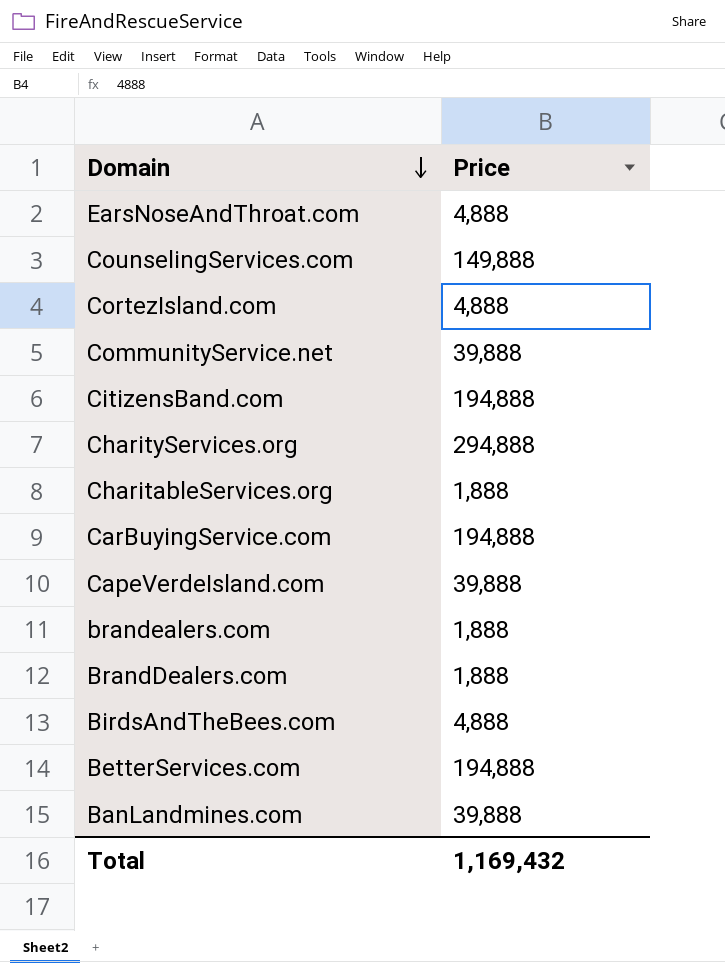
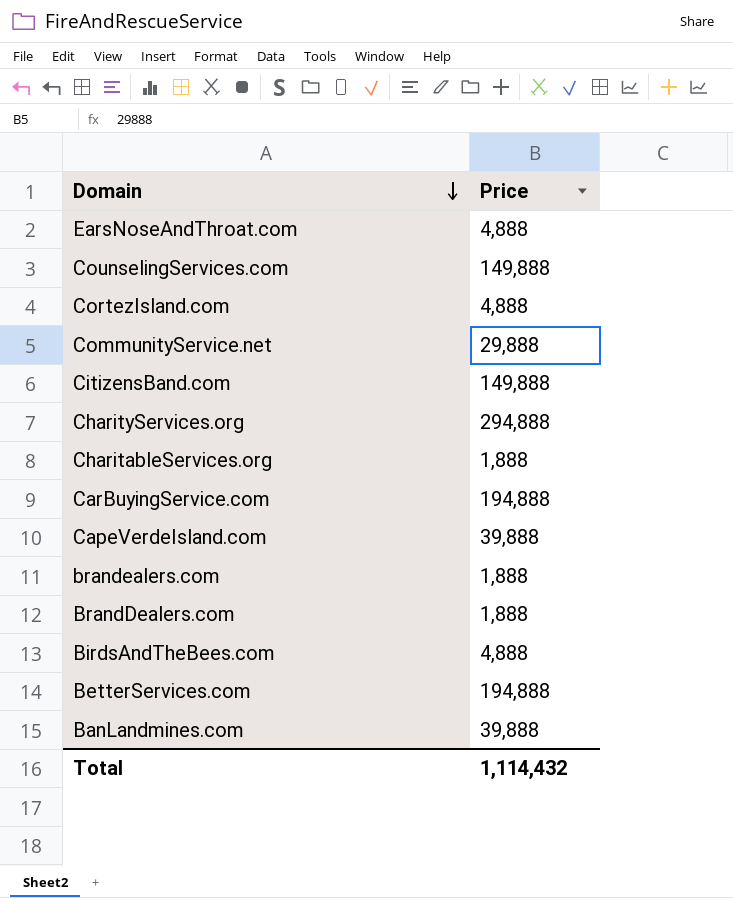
CommunityService.net | Price: 39,888 -> 29,888
CitizensBand.com | Price: 194,888 -> 149,888
Total | Price: 1,169,432 -> 1,114,432

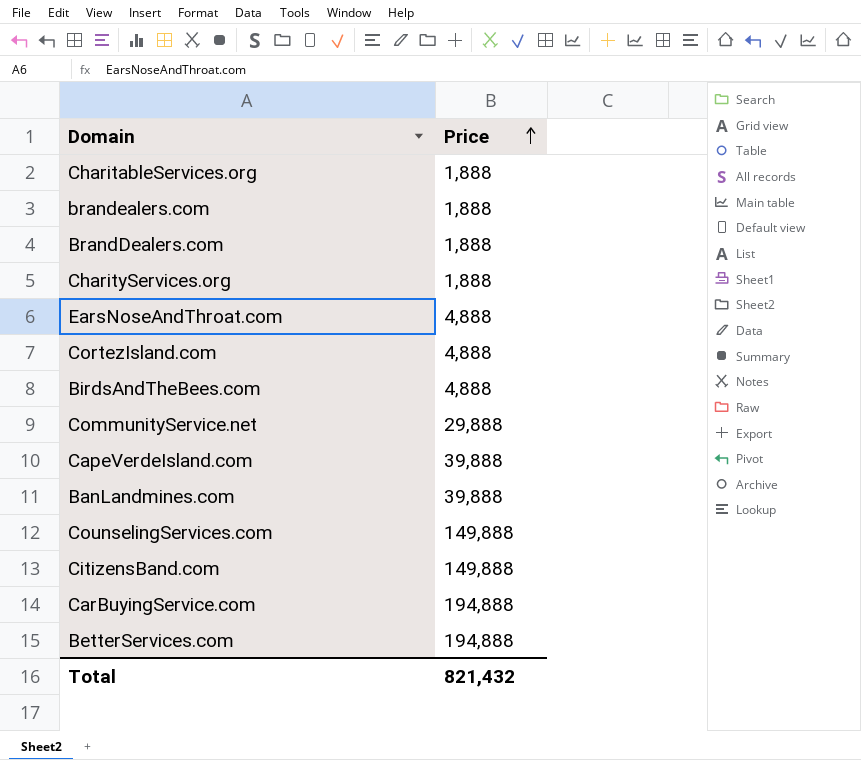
row order: Domain descending -> Price ascending
CharityServices.org | Price: 294,888 -> 1,888
Total | Price: 1,114,432 -> 821,432

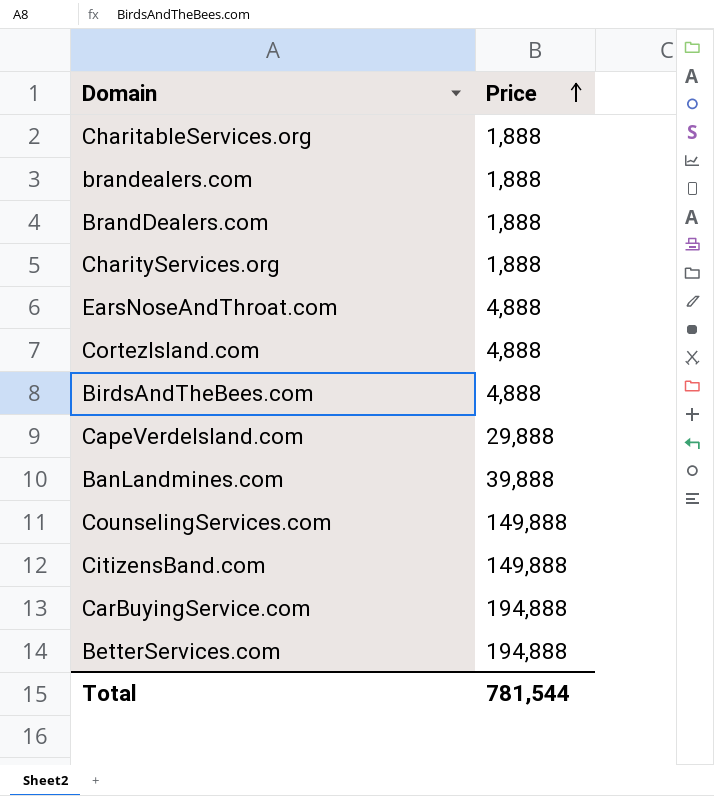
row CommunityService.net: 29,888 -> none
CapeVerdeIsland.com | Price: 39,888 -> 29,888
Total | Price: 821,432 -> 781,544

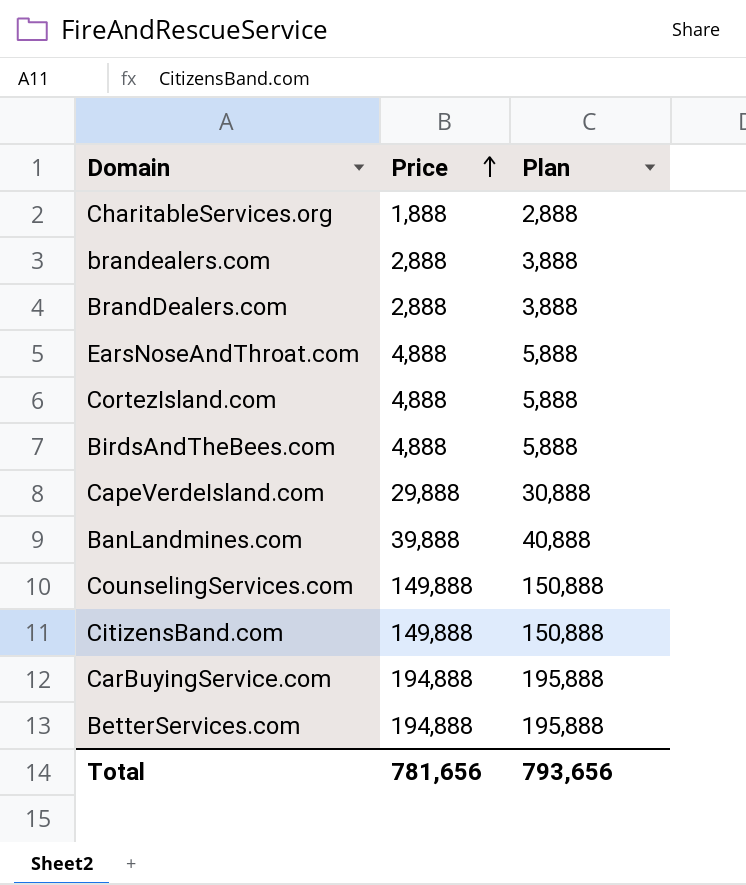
column Plan | formula: none -> [Price] + 1000
row CharityServices.org: 1,888 -> none
brandealers.com | Price: 1,888 -> 2,888
BrandDealers.com | Price: 1,888 -> 2,888
Total | Price: 781,544 -> 781,656

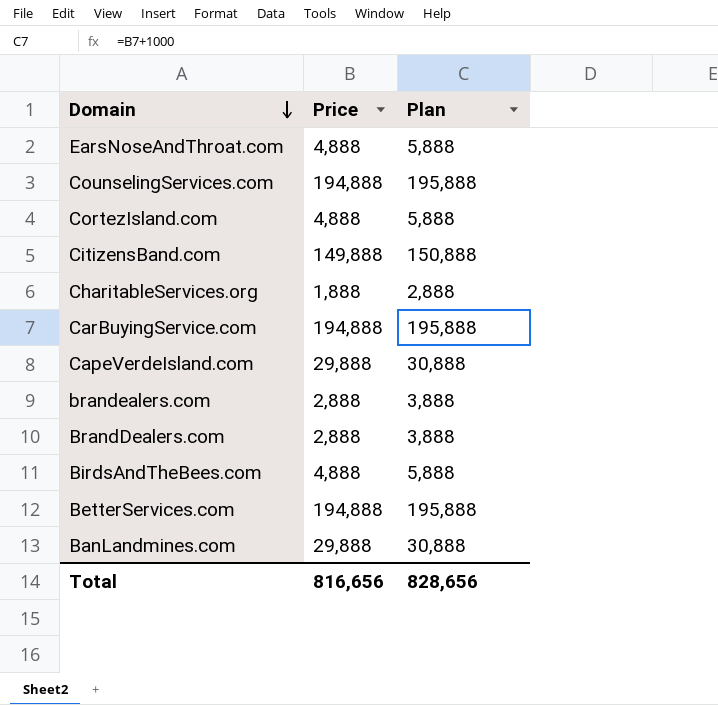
row order: Price ascending -> Domain descending
CounselingServices.com | Price: 149,888 -> 194,888
CounselingServices.com | Plan: 150,888 -> 195,888
BanLandmines.com | Price: 39,888 -> 29,888
BanLandmines.com | Plan: 40,888 -> 30,888
Total | Price: 781,656 -> 816,656
Total | Plan: 793,656 -> 828,656

